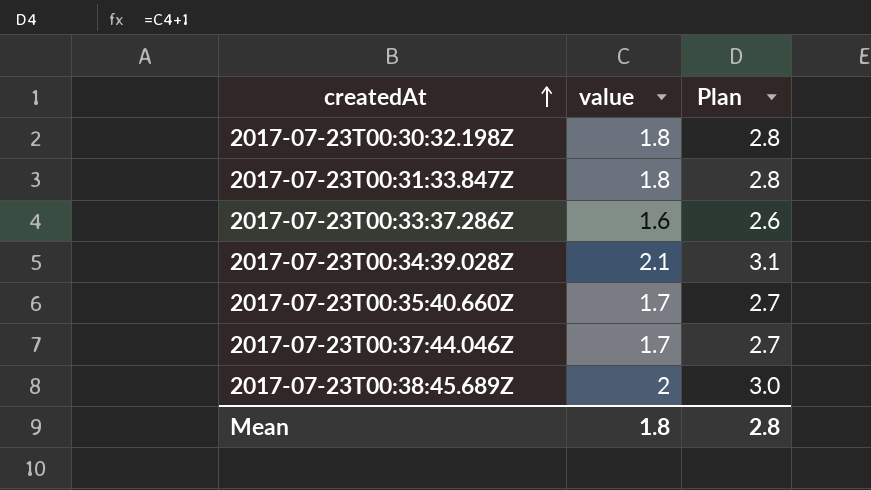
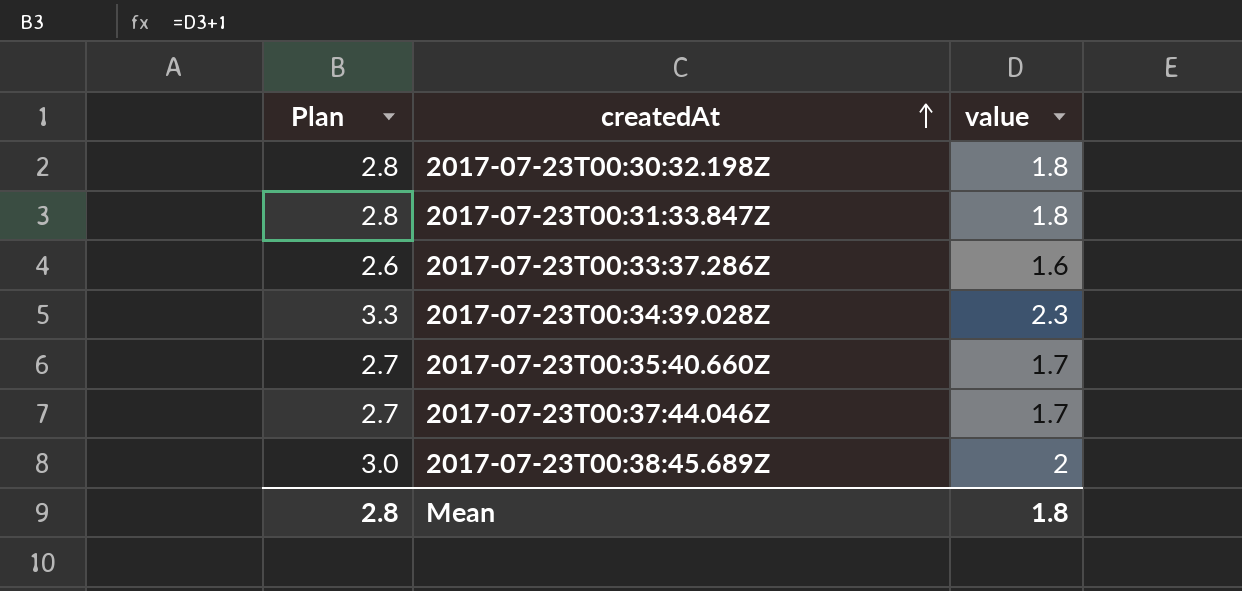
column Plan | position: 3 -> 1
2017-07-23T00:34:39.028Z | Plan: 3.1 -> 3.3
2017-07-23T00:34:39.028Z | value: 2.1 -> 2.3

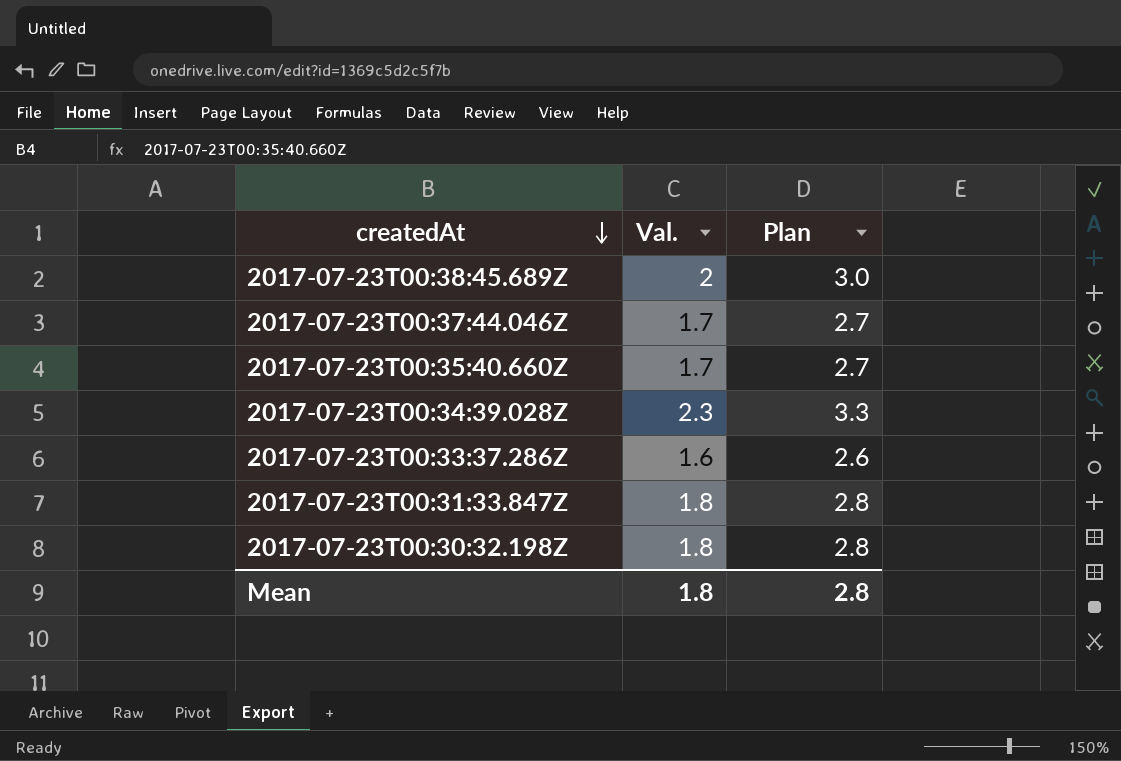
row order: createdAt ascending -> createdAt descending
column name: value -> Val.
column Plan | position: 1 -> 3

